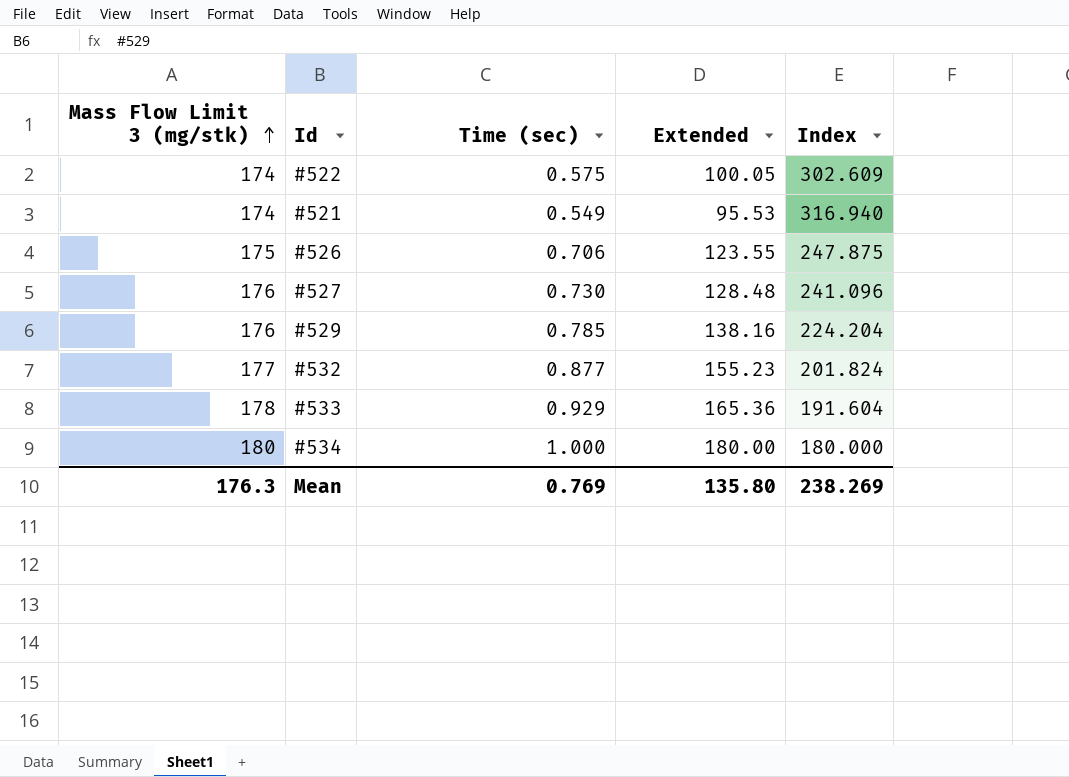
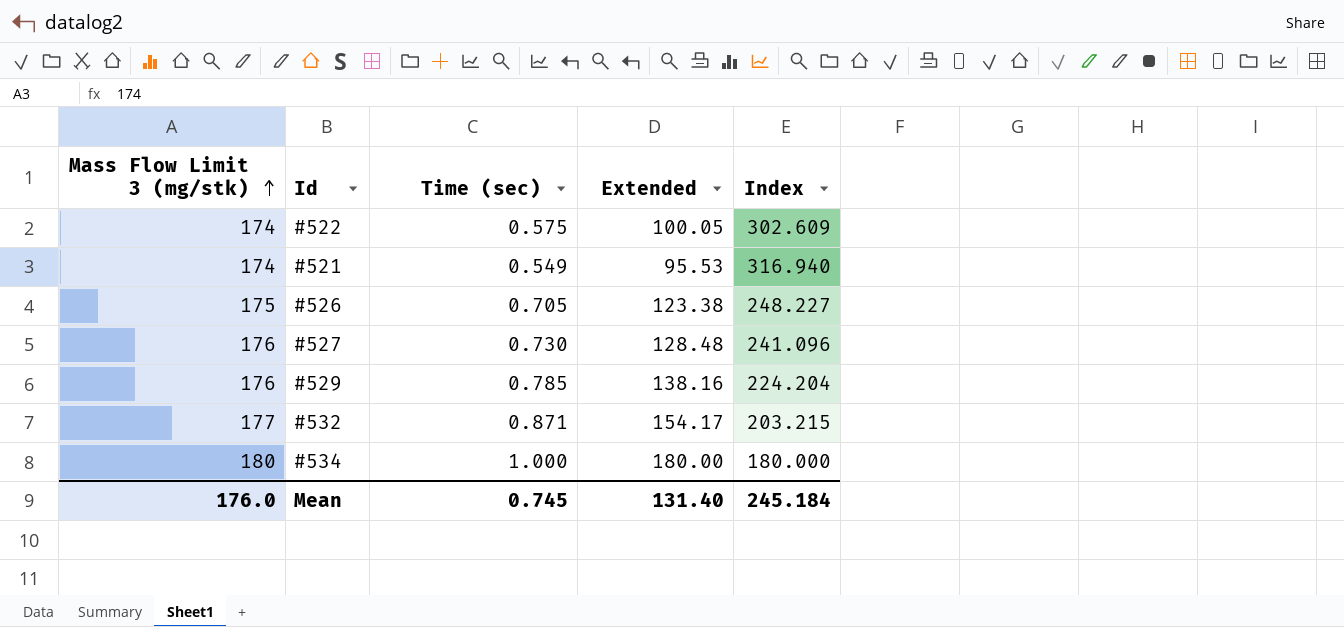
row #533: 178 | 0.929 | 165.36 | 191.604 -> none
#526 | Time (sec): 0.706 -> 0.705
#526 | Extended: 123.55 -> 123.38
#526 | Index: 247.875 -> 248.227
#532 | Time (sec): 0.877 -> 0.871
#532 | Extended: 155.23 -> 154.17
#532 | Index: 201.824 -> 203.215
Mean | Mass Flow Limit 3 (mg/stk): 176.3 -> 176.0
Mean | Time (sec): 0.769 -> 0.745
Mean | Extended: 135.80 -> 131.40
Mean | Index: 238.269 -> 245.184

